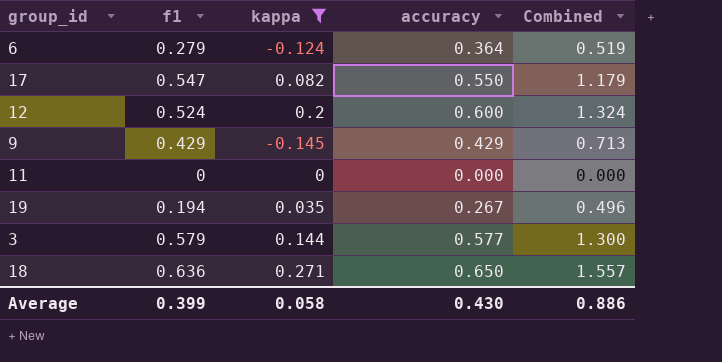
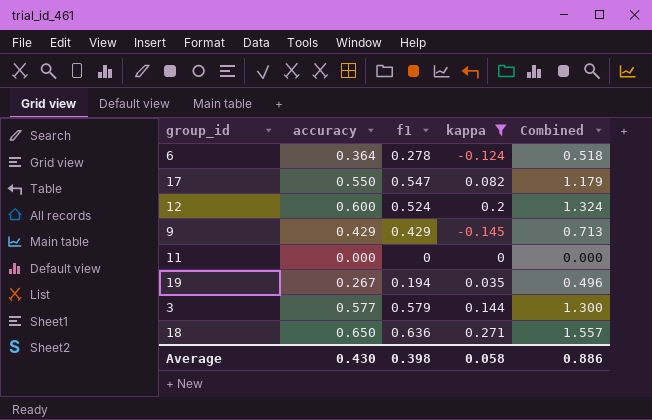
column accuracy | position: 4 -> 2
6 | f1: 0.279 -> 0.278
6 | Combined: 0.519 -> 0.518
Average | f1: 0.399 -> 0.398

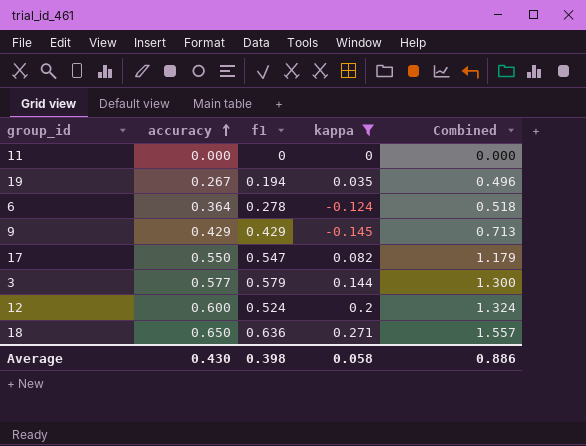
row order: none -> accuracy ascending

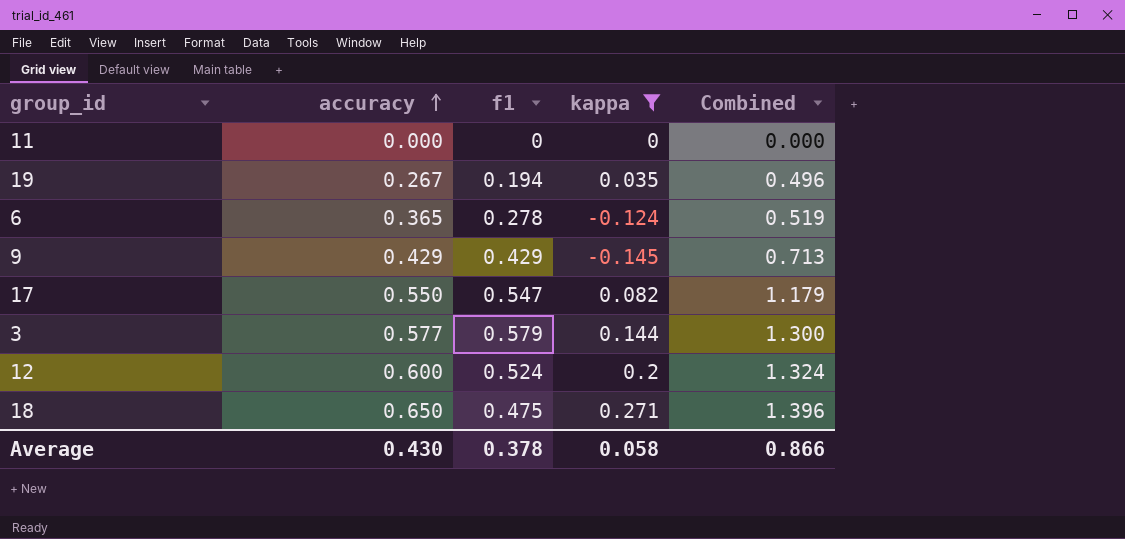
6 | accuracy: 0.364 -> 0.365
6 | Combined: 0.518 -> 0.519
18 | f1: 0.636 -> 0.475
18 | Combined: 1.557 -> 1.396
Average | f1: 0.398 -> 0.378
Average | Combined: 0.886 -> 0.866

